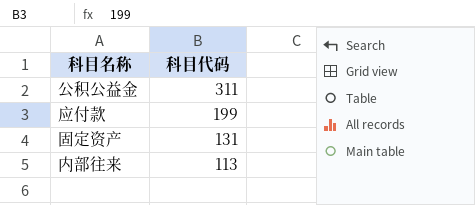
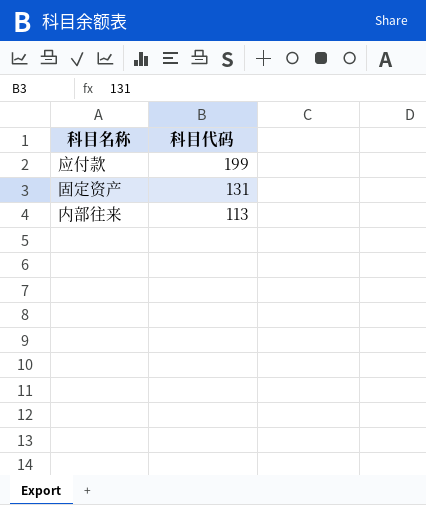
row 公积公益金: 311 -> none

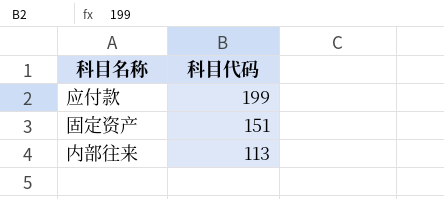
固定资产 | 科目代码: 131 -> 151

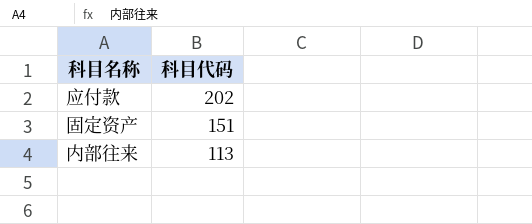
应付款 | 科目代码: 199 -> 202

